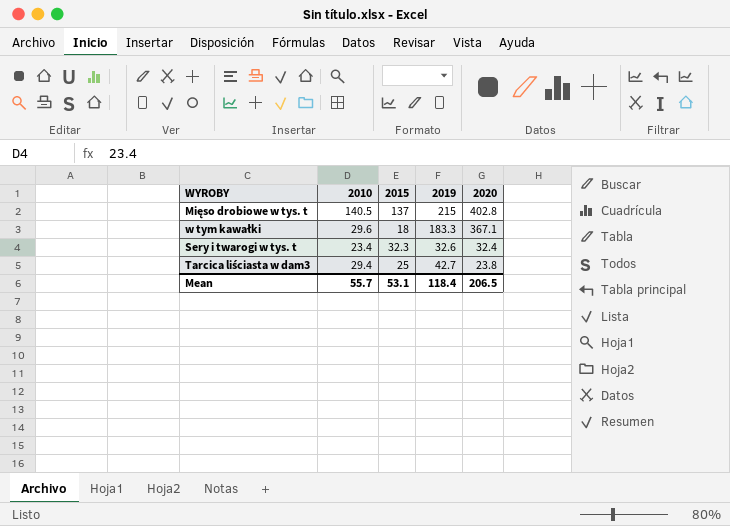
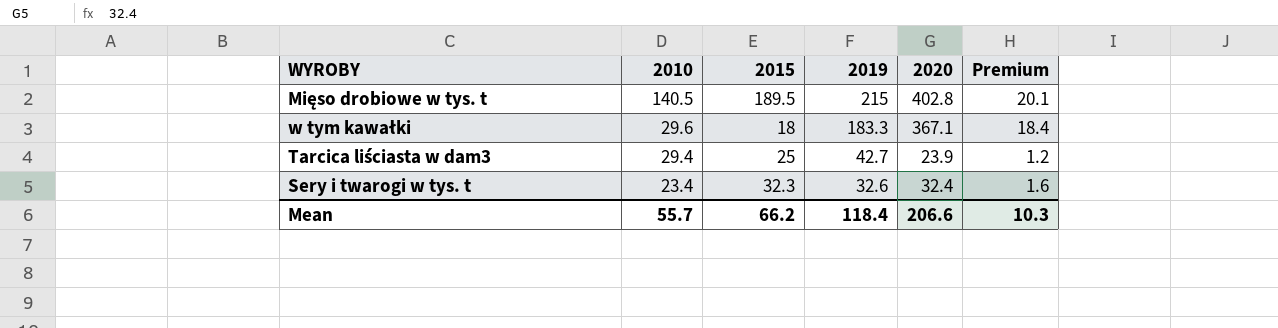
row order: 2020 descending -> 2010 descending
column Premium | formula: none -> [2020] * 0.05
Mięso drobiowe w tys. t | 2015: 137 -> 189.5
Tarcica liściasta w dam3 | 2020: 23.8 -> 23.9
Mean | 2015: 53.1 -> 66.2
Mean | 2020: 206.5 -> 206.6

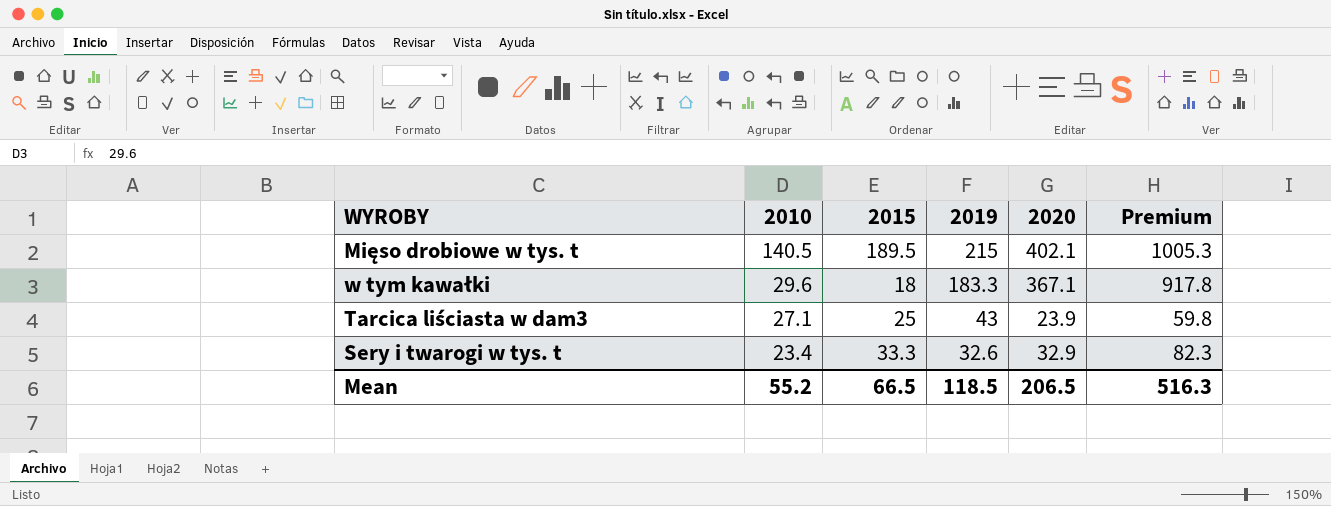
column Premium | formula: [2020] * 0.05 -> [2020] * 2.5
Mięso drobiowe w tys. t | 2020: 402.8 -> 402.1
Tarcica liściasta w dam3 | 2010: 29.4 -> 27.1
Tarcica liściasta w dam3 | 2019: 42.7 -> 43
Sery i twarogi w tys. t | 2015: 32.3 -> 33.3
Sery i twarogi w tys. t | 2020: 32.4 -> 32.9
Mean | 2010: 55.7 -> 55.2
Mean | 2015: 66.2 -> 66.5
Mean | 2019: 118.4 -> 118.5
Mean | 2020: 206.6 -> 206.5
Mean | Premium: 10.3 -> 516.3

